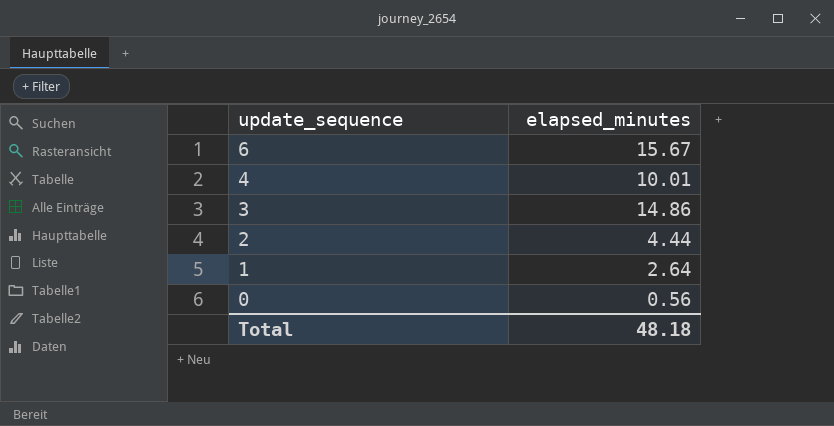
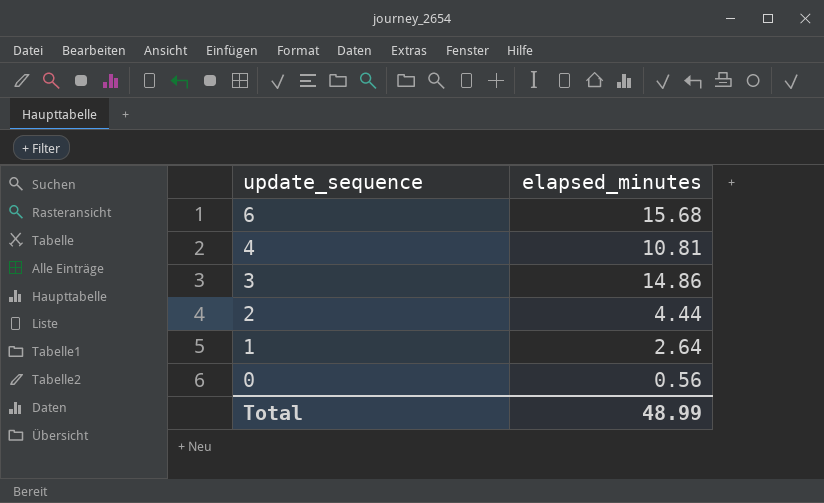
6 | elapsed_minutes: 15.67 -> 15.68
4 | elapsed_minutes: 10.01 -> 10.81
Total | elapsed_minutes: 48.18 -> 48.99

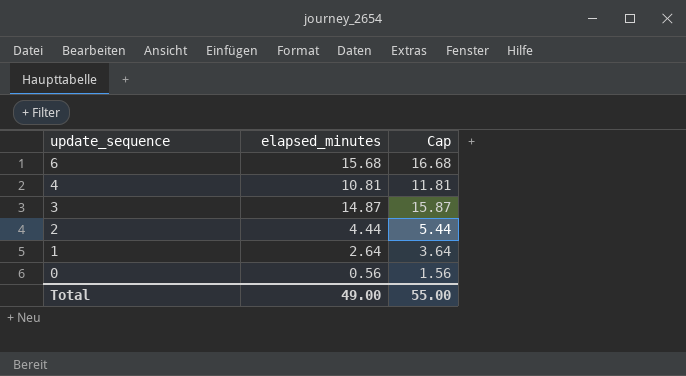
column Cap | formula: none -> [elapsed_minutes] + 1
3 | elapsed_minutes: 14.86 -> 14.87
Total | elapsed_minutes: 48.99 -> 49.00

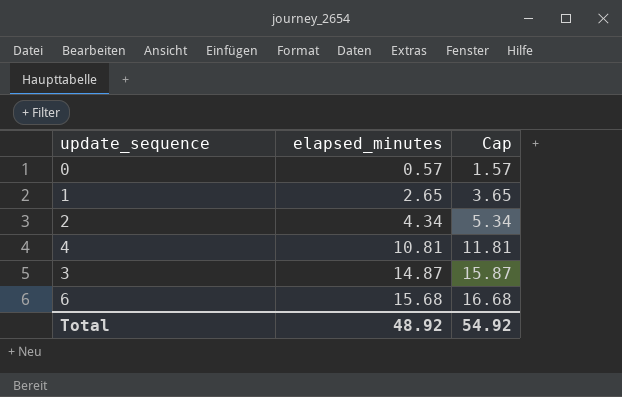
row order: update_sequence descending -> elapsed_minutes ascending
0 | elapsed_minutes: 0.56 -> 0.57
0 | Cap: 1.56 -> 1.57
1 | elapsed_minutes: 2.64 -> 2.65
1 | Cap: 3.64 -> 3.65
2 | elapsed_minutes: 4.44 -> 4.34
2 | Cap: 5.44 -> 5.34
Total | elapsed_minutes: 49.00 -> 48.92
Total | Cap: 55.00 -> 54.92

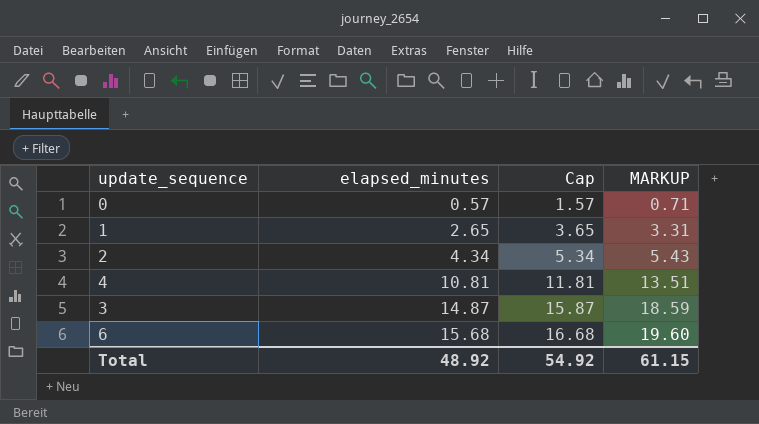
column MARKUP | formula: none -> [elapsed_minutes] * 1.25

